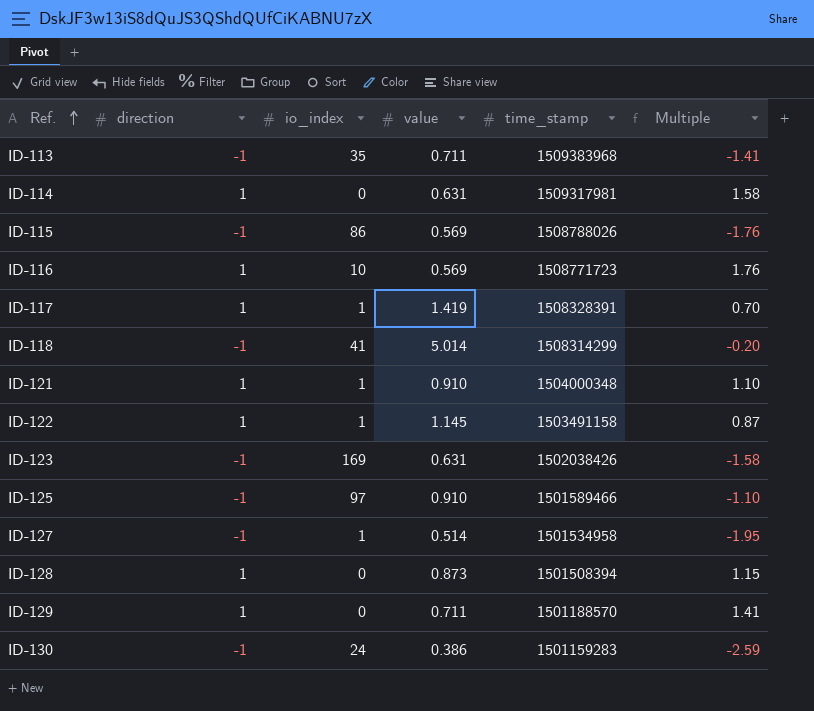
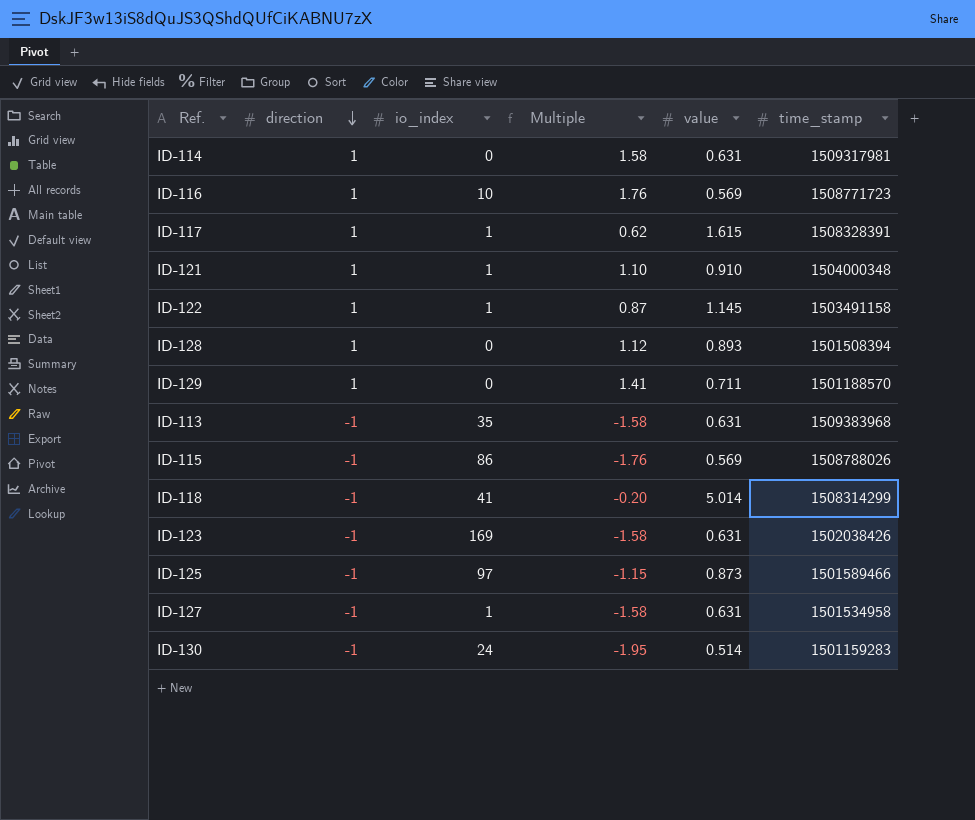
row order: Ref. ascending -> direction descending
column Multiple | position: 6 -> 4
ID-117 | Multiple: 0.70 -> 0.62
ID-117 | value: 1.419 -> 1.615
ID-128 | Multiple: 1.15 -> 1.12
ID-128 | value: 0.873 -> 0.893
ID-113 | Multiple: -1.41 -> -1.58
ID-113 | value: 0.711 -> 0.631
ID-125 | Multiple: -1.10 -> -1.15
ID-125 | value: 0.910 -> 0.873
ID-127 | Multiple: -1.95 -> -1.58
ID-127 | value: 0.514 -> 0.631
ID-130 | Multiple: -2.59 -> -1.95
ID-130 | value: 0.386 -> 0.514

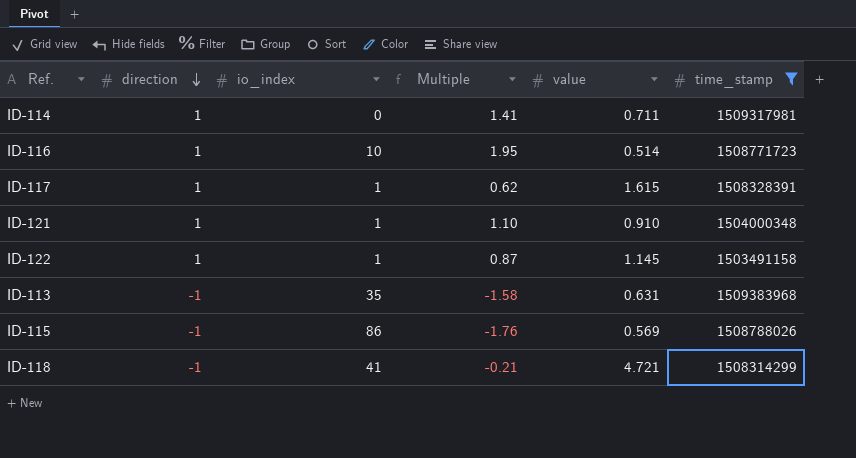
filter: none -> time_stamp >= 1503491158
ID-114 | Multiple: 1.58 -> 1.41
ID-114 | value: 0.631 -> 0.711
ID-116 | Multiple: 1.76 -> 1.95
ID-116 | value: 0.569 -> 0.514
ID-118 | Multiple: -0.20 -> -0.21
ID-118 | value: 5.014 -> 4.721

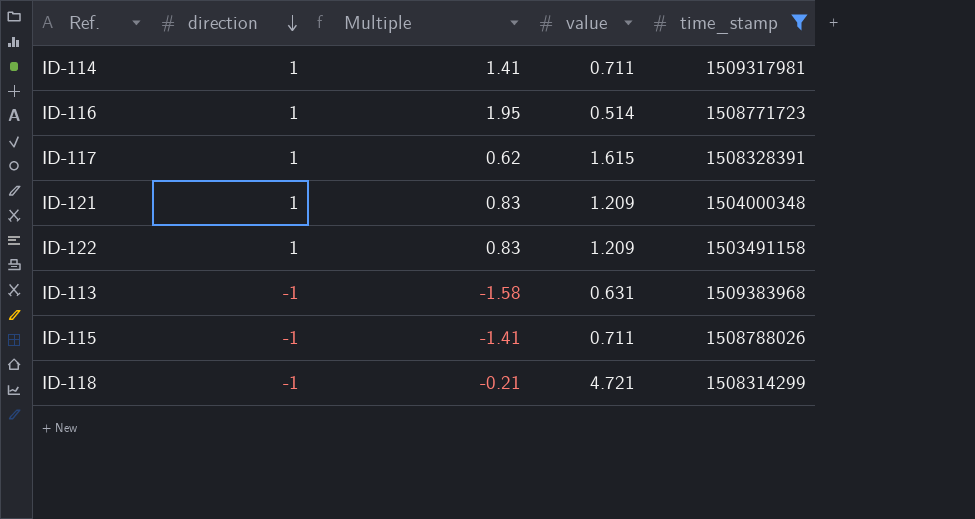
column io_index | position: 3 -> none
ID-121 | Multiple: 1.10 -> 0.83
ID-121 | value: 0.910 -> 1.209
ID-122 | Multiple: 0.87 -> 0.83
ID-122 | value: 1.145 -> 1.209
ID-115 | Multiple: -1.76 -> -1.41
ID-115 | value: 0.569 -> 0.711

